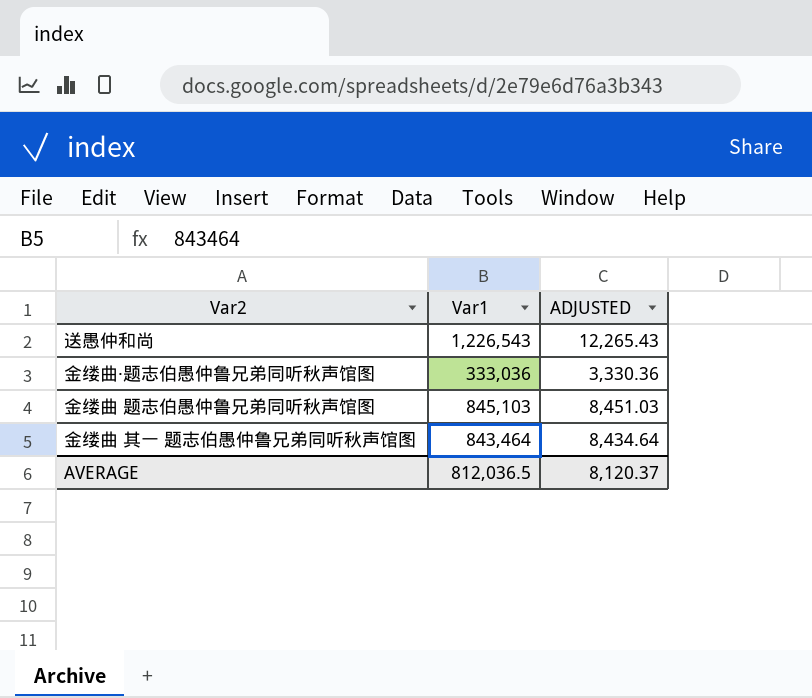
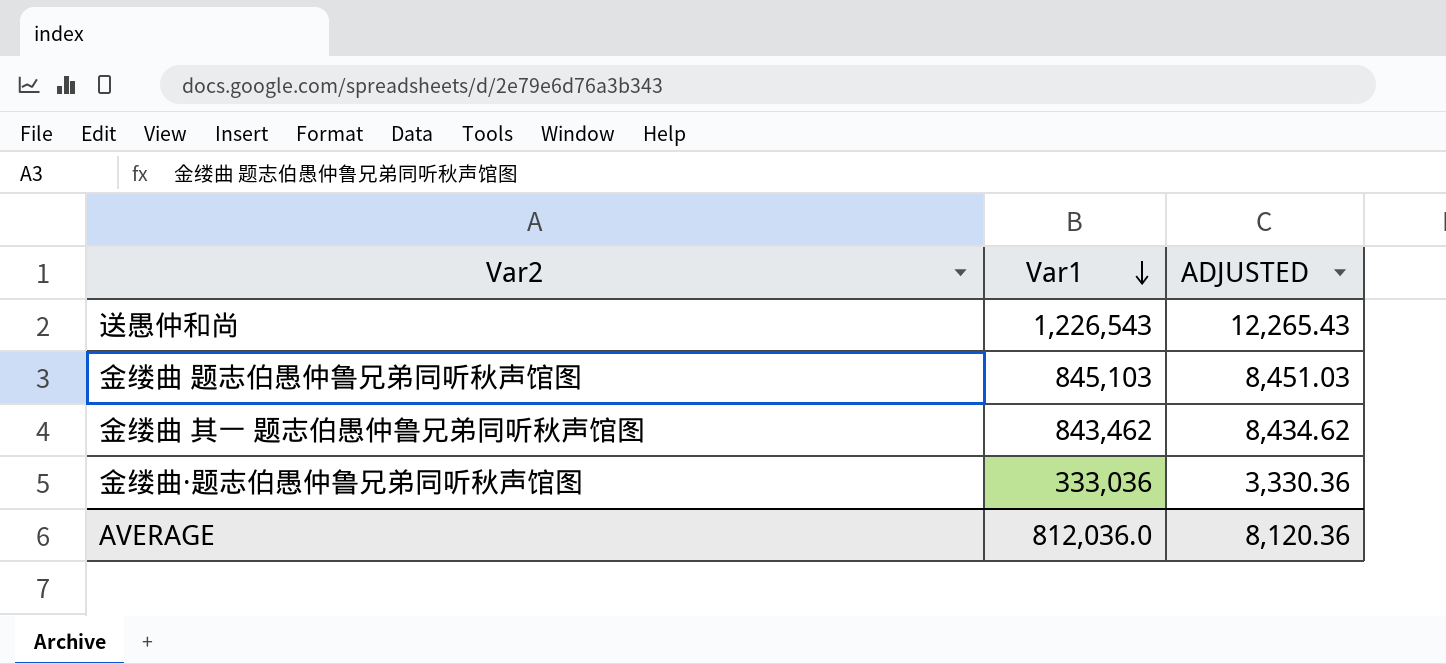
row order: none -> Var1 descending
金缕曲 其一 题志伯愚仲鲁兄弟同听秋声馆图 | Var1: 843,464 -> 843,462
金缕曲 其一 题志伯愚仲鲁兄弟同听秋声馆图 | ADJUSTED: 8,434.64 -> 8,434.62
AVERAGE | Var1: 812,036.5 -> 812,036.0
AVERAGE | ADJUSTED: 8,120.37 -> 8,120.36

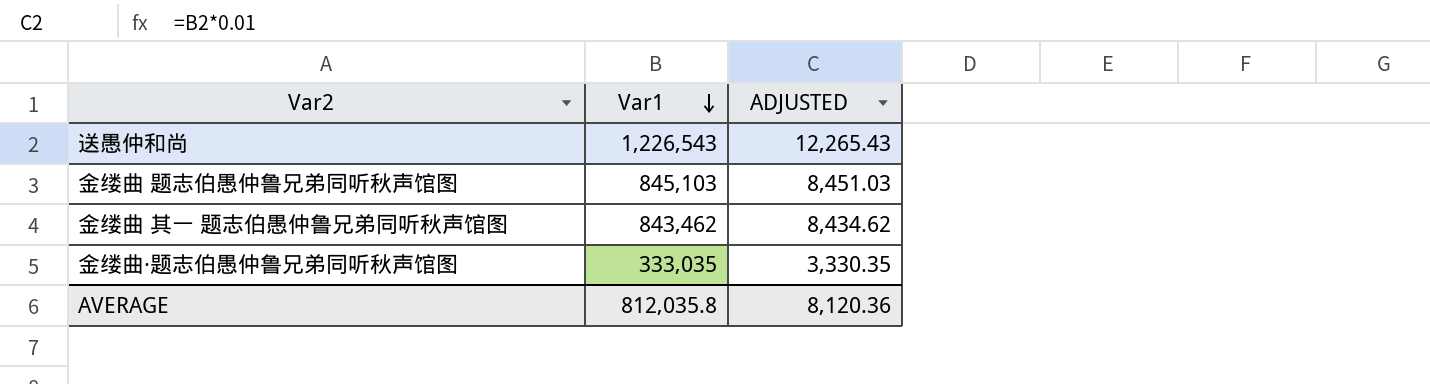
金缕曲·题志伯愚仲鲁兄弟同听秋声馆图 | Var1: 333,036 -> 333,035
金缕曲·题志伯愚仲鲁兄弟同听秋声馆图 | ADJUSTED: 3,330.36 -> 3,330.35
AVERAGE | Var1: 812,036.0 -> 812,035.8

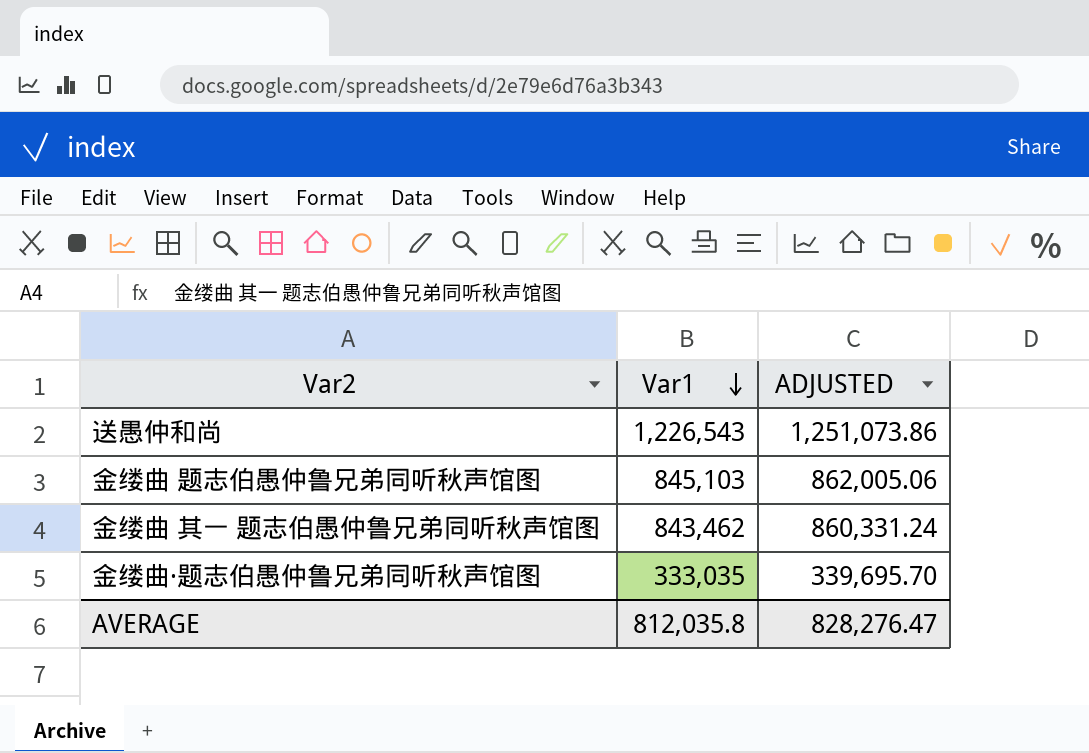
column ADJUSTED | formula: [Var1] * 0.01 -> [Var1] * 1.02
AVERAGE | ADJUSTED: 8,120.36 -> 828,276.47

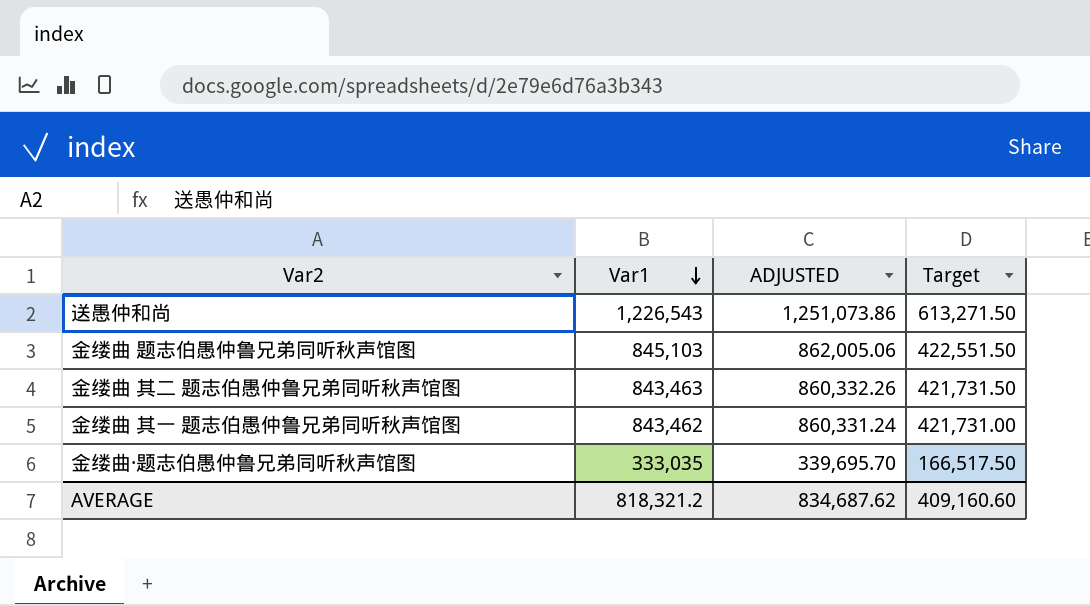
column Target | formula: none -> [Var1] * 0.5
row 金缕曲 其二 题志伯愚仲鲁兄弟同听秋声馆图: none -> 843,463 | 860,332.26 | 421,731.50
AVERAGE | Var1: 812,035.8 -> 818,321.2
AVERAGE | ADJUSTED: 828,276.47 -> 834,687.62

